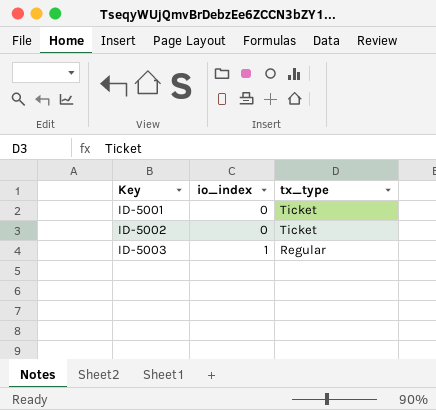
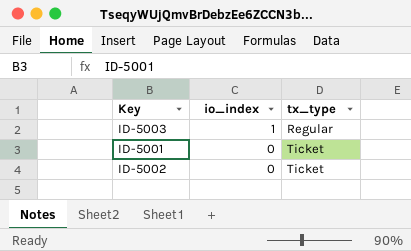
row order: Key ascending -> io_index descending

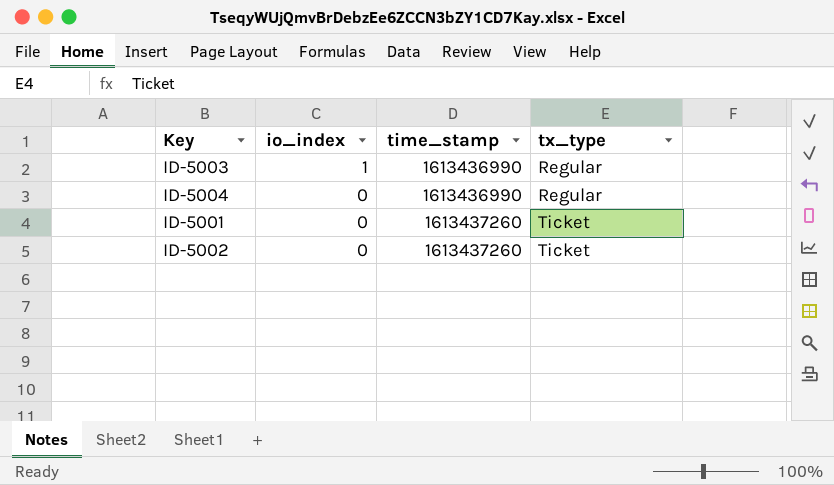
column time_stamp | position: none -> 3
row ID-5004: none -> 0 | 1613436990 | Regular

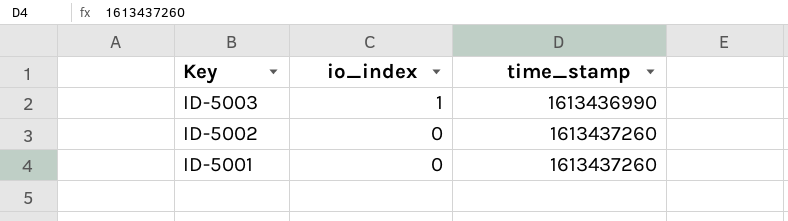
row order: io_index descending -> Key descending
column tx_type | position: 4 -> none
row ID-5004: 0 | 1613436990 | Regular -> none

